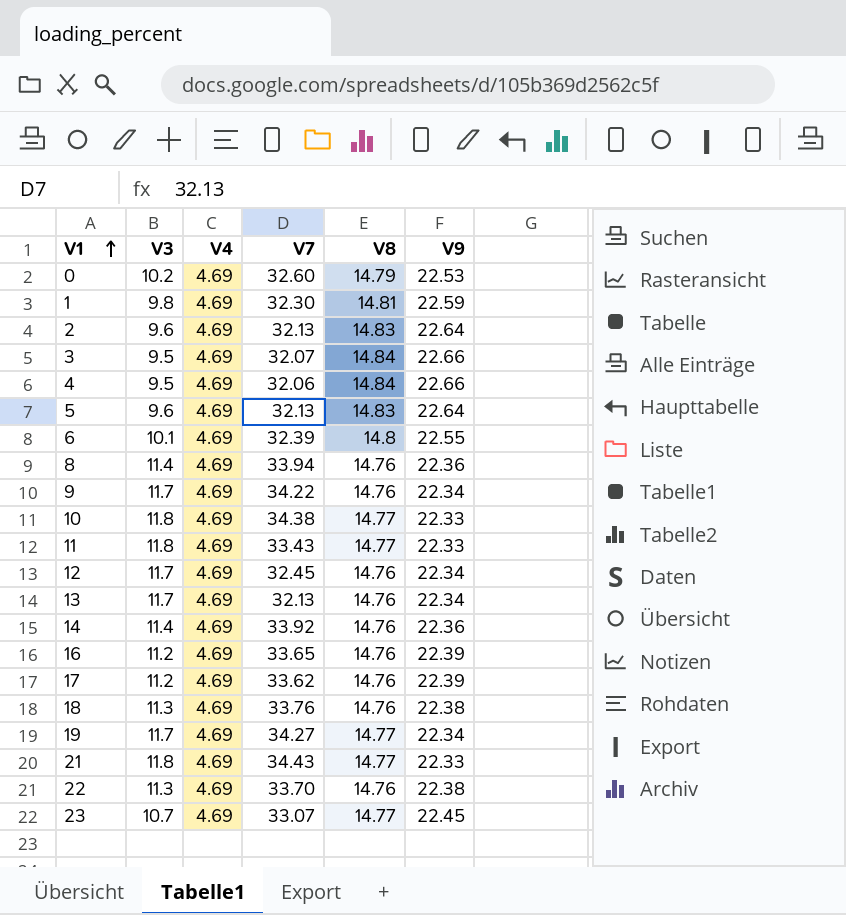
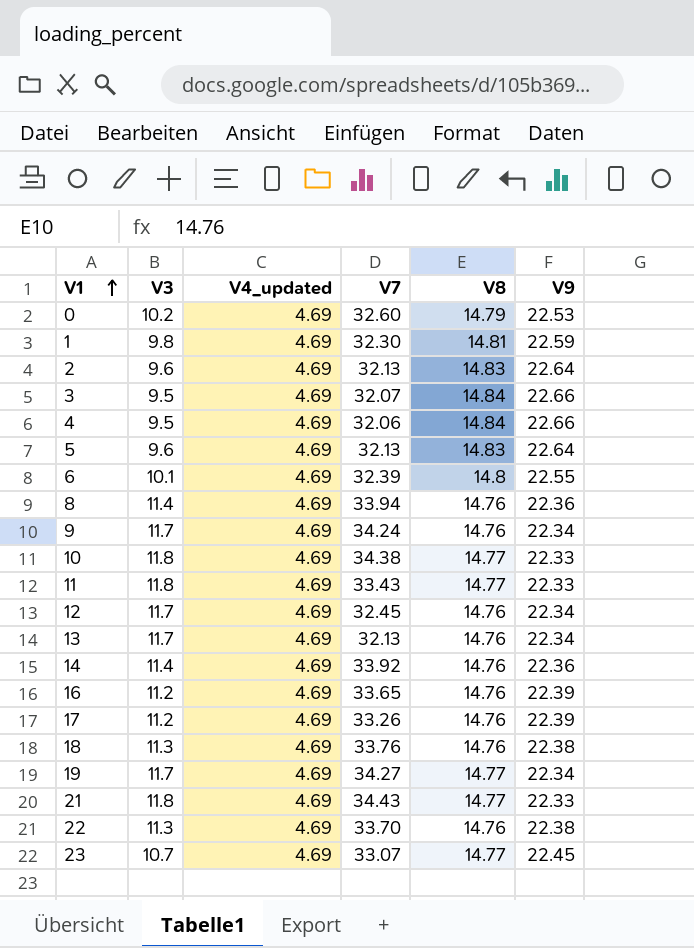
column name: V4 -> V4_updated
9 | V7: 34.22 -> 34.24
17 | V7: 33.62 -> 33.26

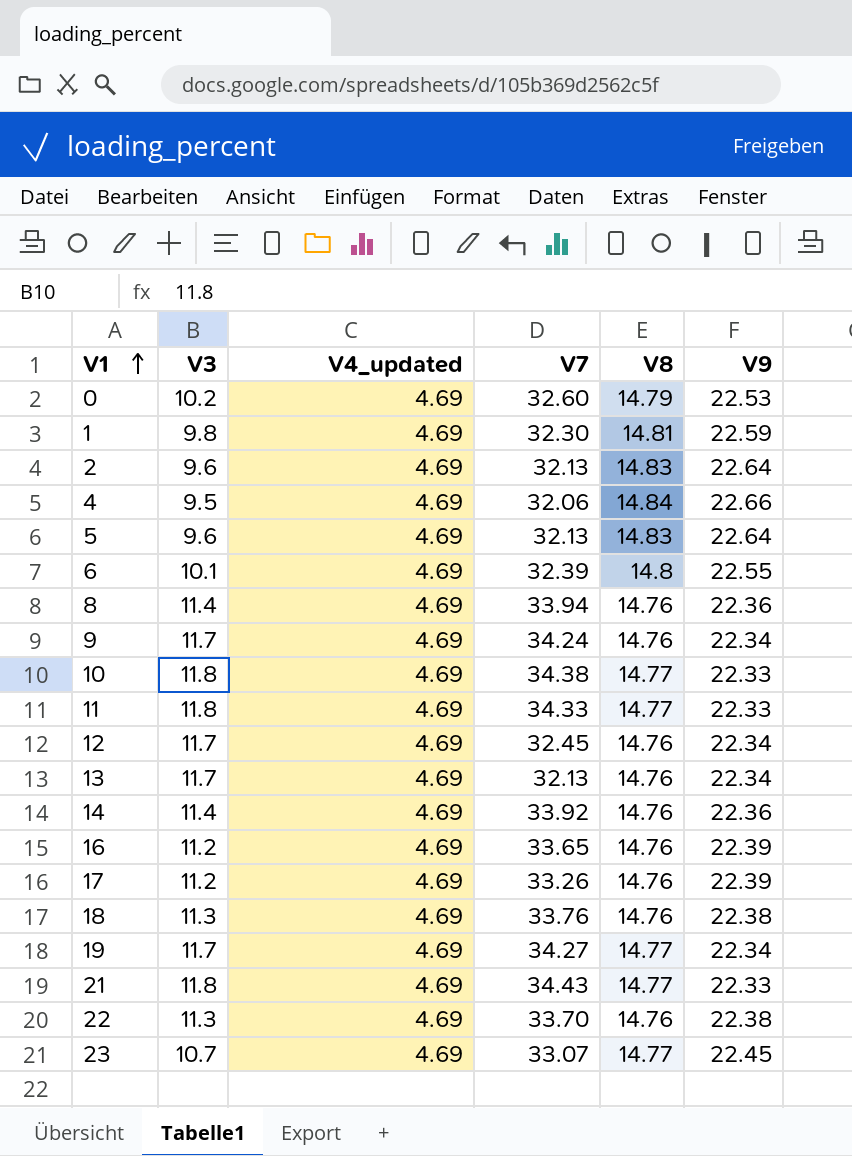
row 3: 9.5 | 4.69 | 32.07 | 14.84 | 22.66 -> none
11 | V7: 33.43 -> 34.33

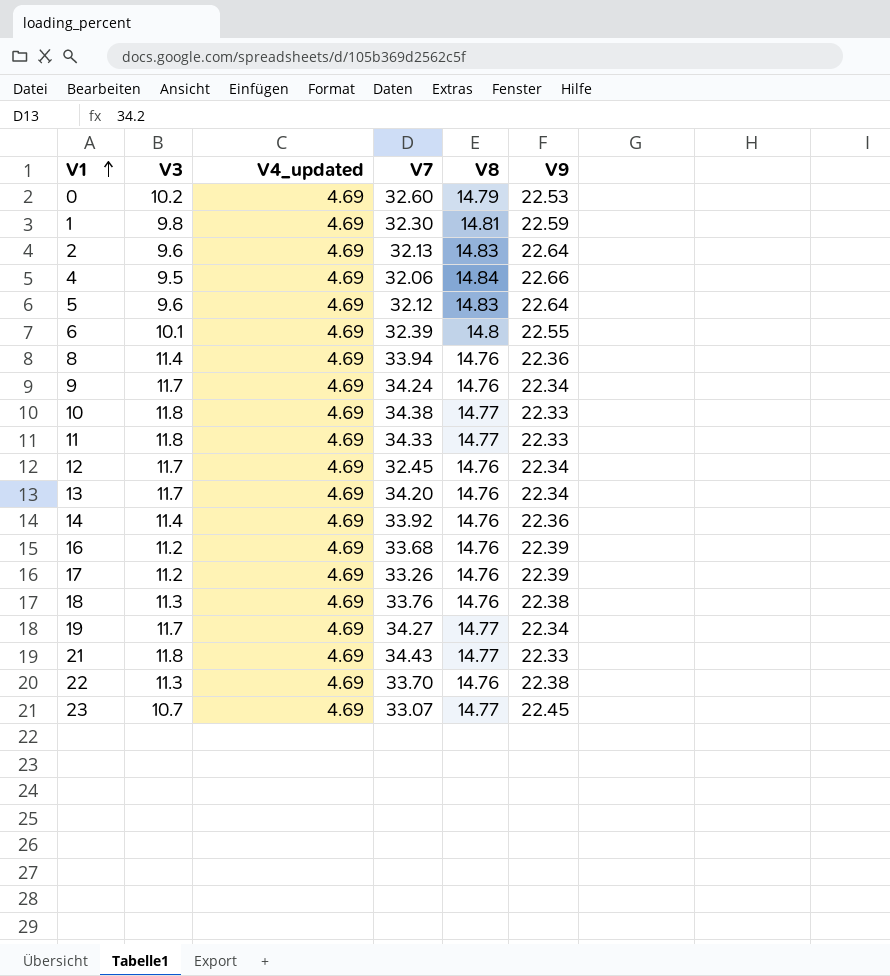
5 | V7: 32.13 -> 32.12
13 | V7: 32.13 -> 34.20
16 | V7: 33.65 -> 33.68

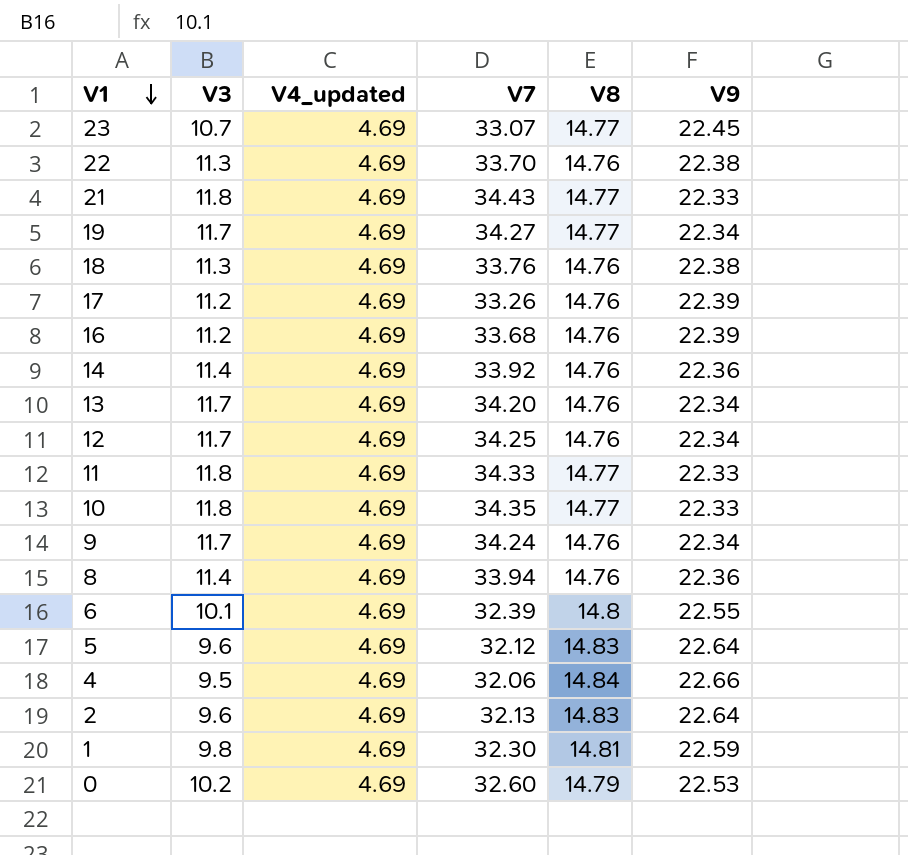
row order: V1 ascending -> V1 descending
12 | V7: 32.45 -> 34.25
10 | V7: 34.38 -> 34.35

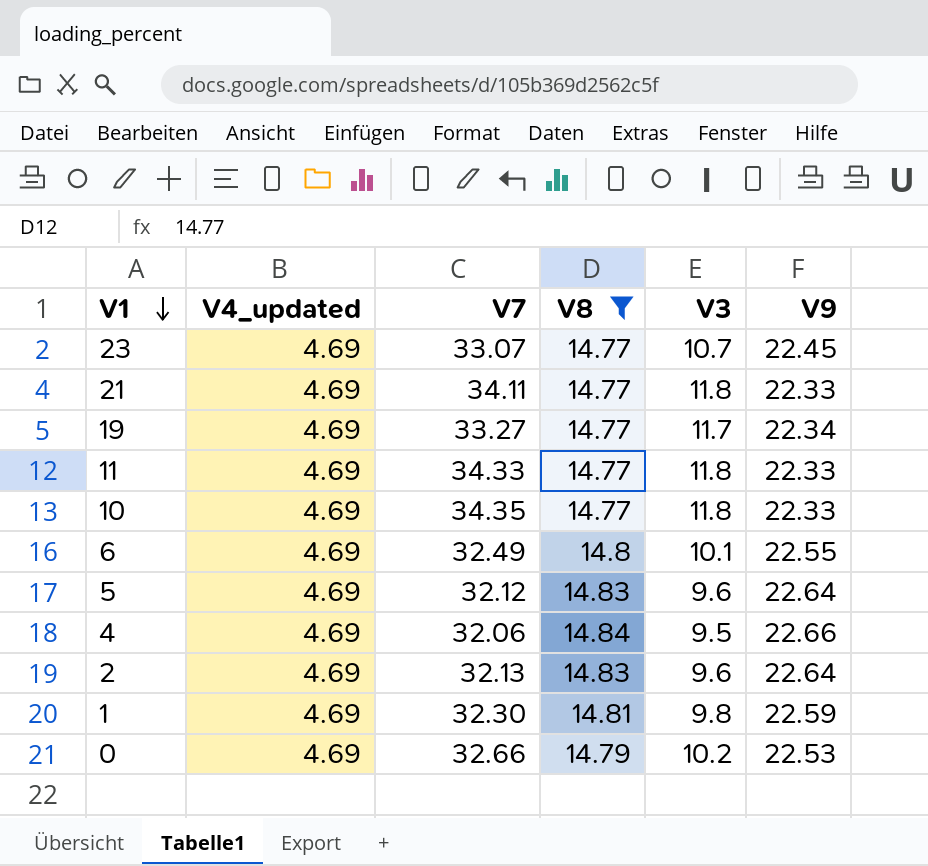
filter: none -> V8 != 14.76
column V3 | position: 2 -> 5
21 | V7: 34.43 -> 34.11
19 | V7: 34.27 -> 33.27
6 | V7: 32.39 -> 32.49
0 | V7: 32.60 -> 32.66

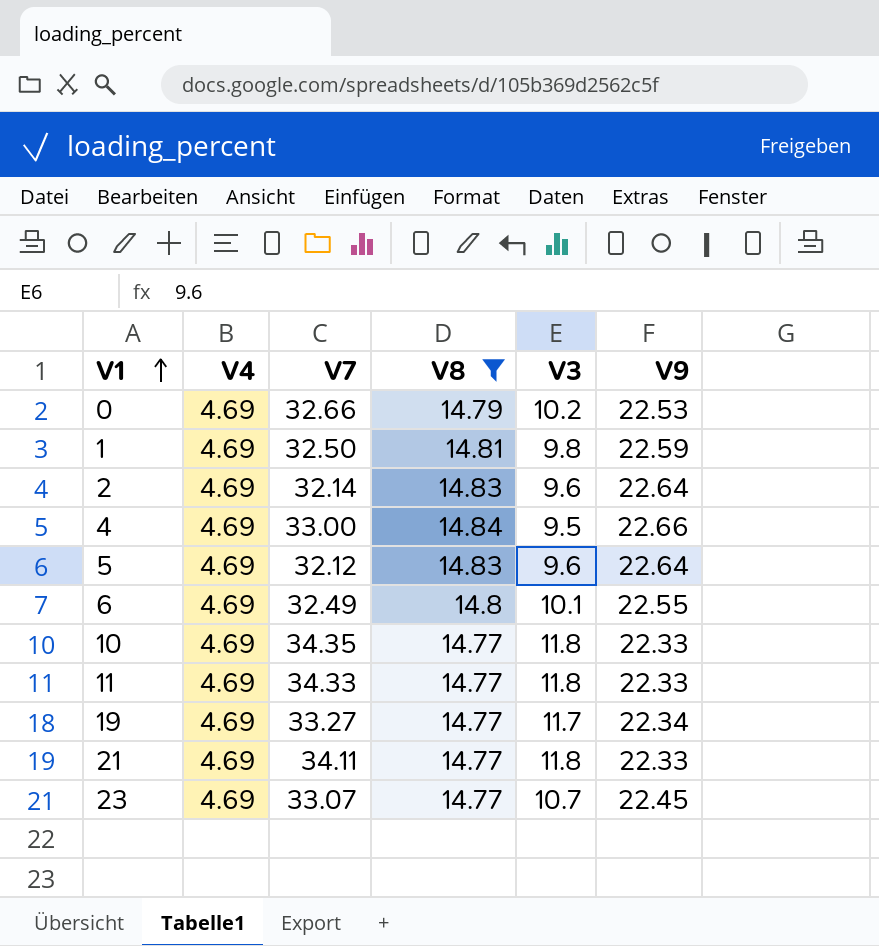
row order: V1 descending -> V1 ascending
column name: V4_updated -> V4
1 | V7: 32.30 -> 32.50
2 | V7: 32.13 -> 32.14
4 | V7: 32.06 -> 33.00

